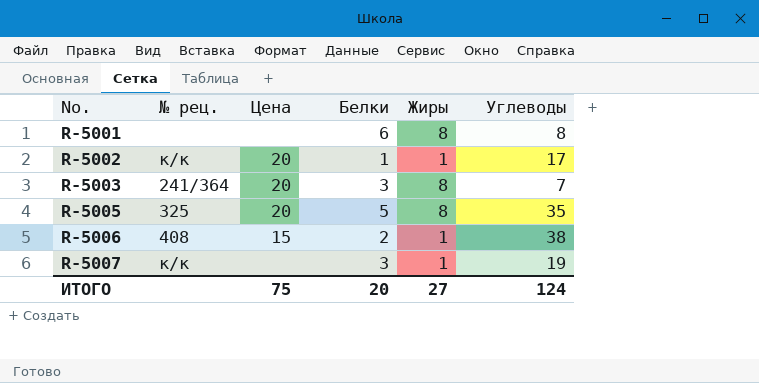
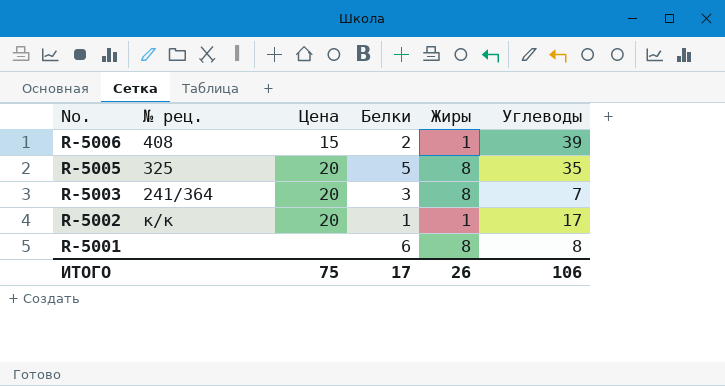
row order: No. ascending -> No. descending
row R-5007: к/к | none | 3 | 1 | 19 -> none
R-5006 | Углеводы: 38 -> 39
ИТОГО | Белки: 20 -> 17
ИТОГО | Жиры: 27 -> 26
ИТОГО | Углеводы: 124 -> 106

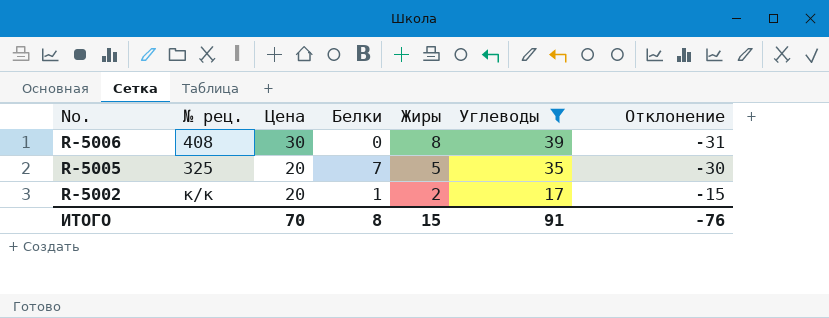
filter: none -> Углеводы >= 17
column Отклонение | formula: none -> [Жиры] - [Углеводы]
R-5006 | Цена: 15 -> 30
R-5006 | Белки: 2 -> 0
R-5006 | Жиры: 1 -> 8
R-5005 | Белки: 5 -> 7
R-5005 | Жиры: 8 -> 5
R-5002 | Жиры: 1 -> 2
ИТОГО | Цена: 75 -> 70
ИТОГО | Белки: 17 -> 8
ИТОГО | Жиры: 26 -> 15
ИТОГО | Углеводы: 106 -> 91

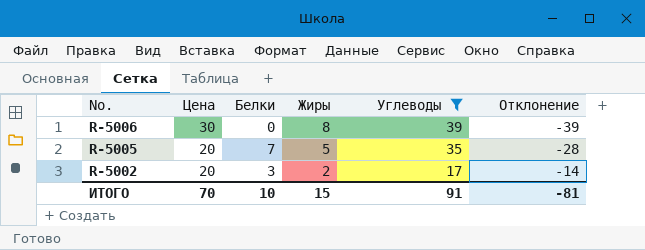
column № рец. | position: 2 -> none
column Отклонение | formula: [Жиры] - [Углеводы] -> [Белки] - [Углеводы]
R-5002 | Белки: 1 -> 3
ИТОГО | Белки: 8 -> 10
ИТОГО | Отклонение: -76 -> -81

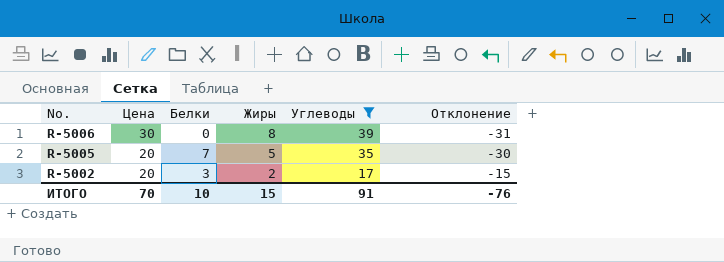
column Отклонение | formula: [Белки] - [Углеводы] -> [Жиры] - [Углеводы]
ИТОГО | Отклонение: -81 -> -76

